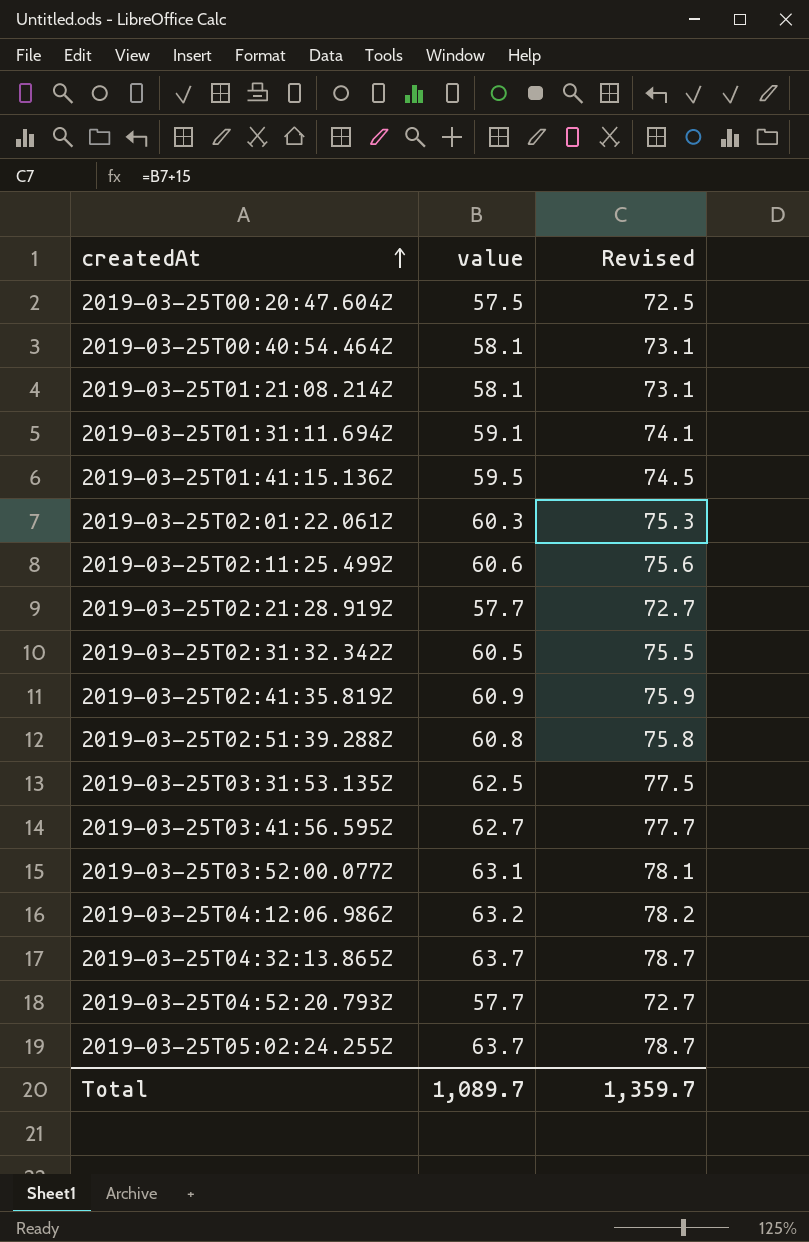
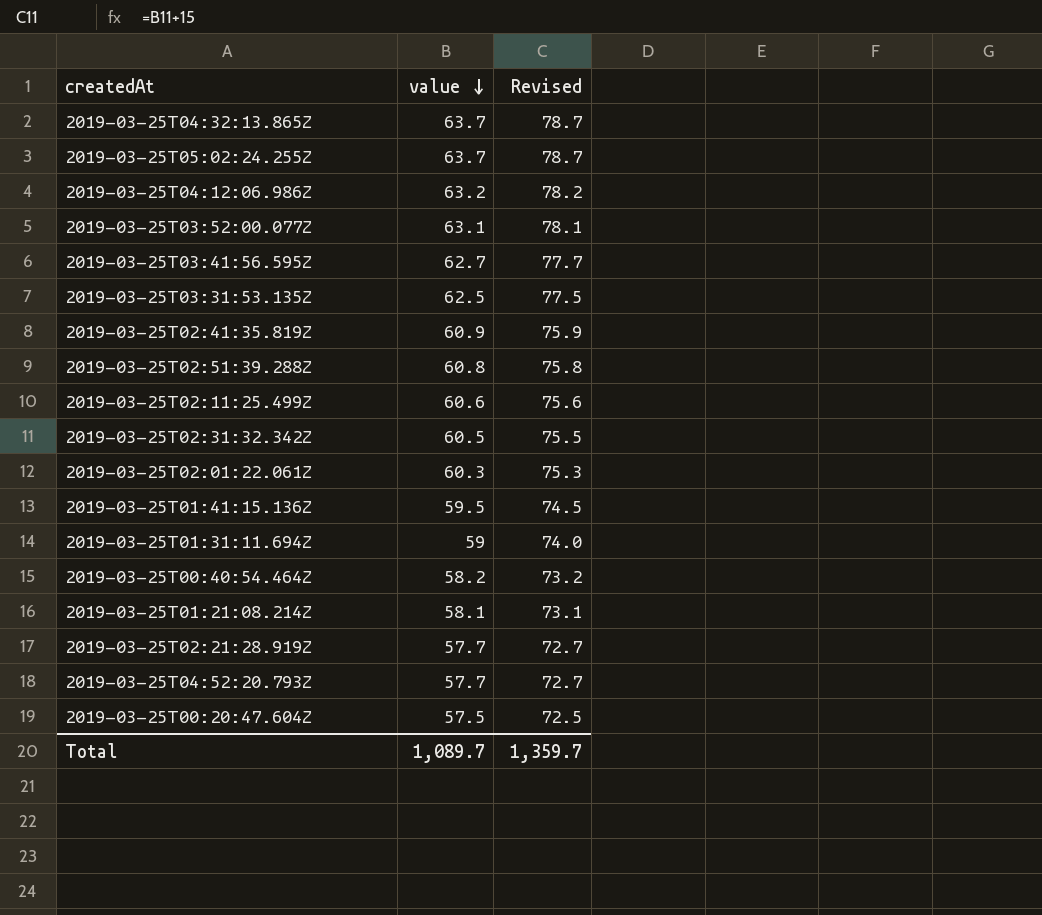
row order: createdAt ascending -> value descending
2019-03-25T01:31:11.694Z | value: 59.1 -> 59
2019-03-25T01:31:11.694Z | Revised: 74.1 -> 74.0
2019-03-25T00:40:54.464Z | value: 58.1 -> 58.2
2019-03-25T00:40:54.464Z | Revised: 73.1 -> 73.2

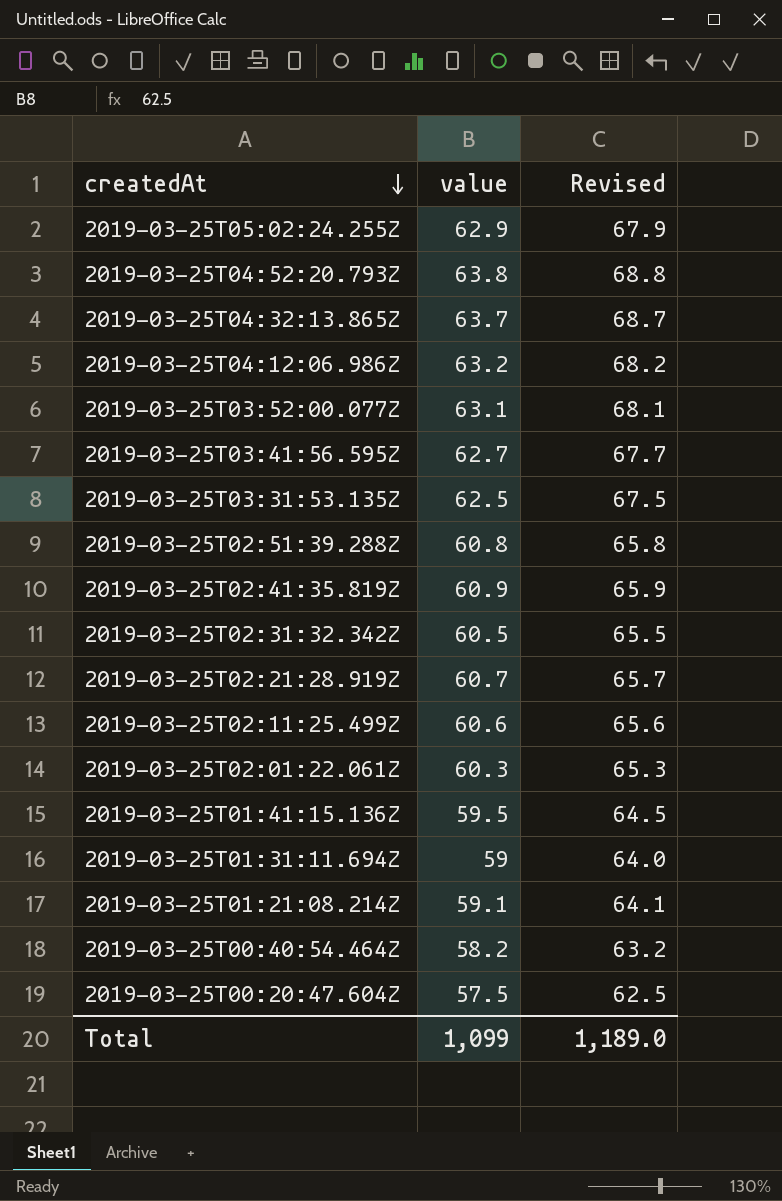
row order: value descending -> createdAt descending
column Revised | formula: [value] + 15 -> [value] + 5
2019-03-25T05:02:24.255Z | value: 63.7 -> 62.9
2019-03-25T04:52:20.793Z | value: 57.7 -> 63.8
2019-03-25T02:21:28.919Z | value: 57.7 -> 60.7
2019-03-25T01:21:08.214Z | value: 58.1 -> 59.1
Total | value: 1,089.7 -> 1,099
Total | Revised: 1,359.7 -> 1,189.0

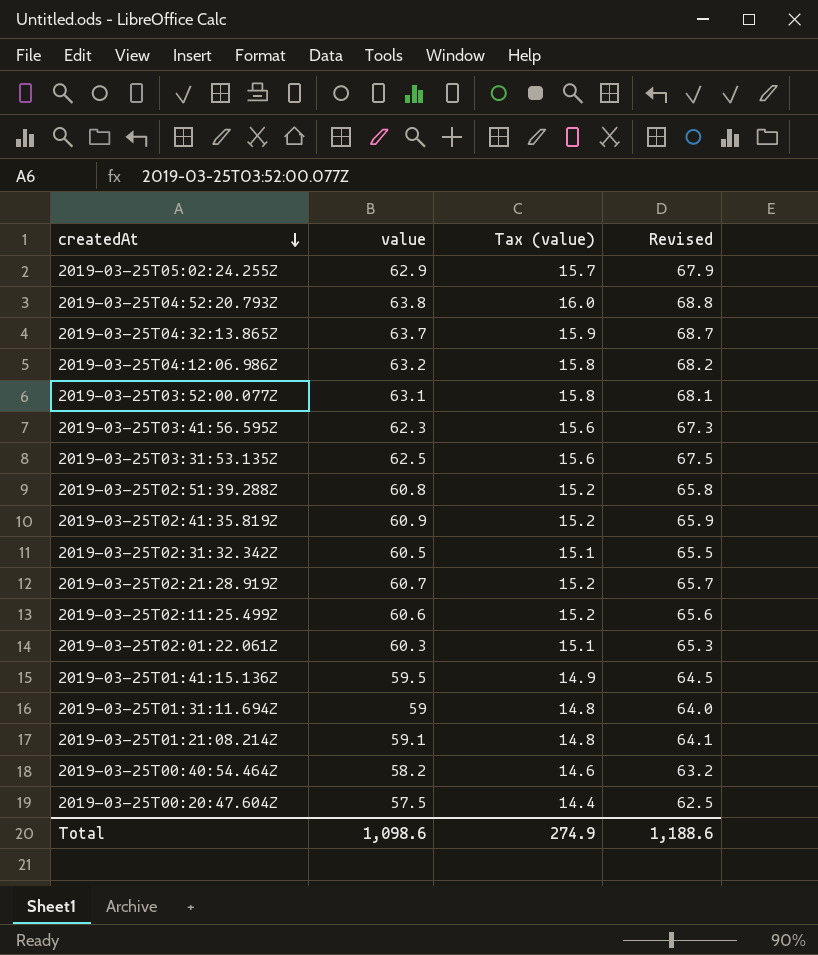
column Tax (value) | formula: none -> [value] * 0.25
2019-03-25T03:41:56.595Z | value: 62.7 -> 62.3
2019-03-25T03:41:56.595Z | Revised: 67.7 -> 67.3
Total | value: 1,099 -> 1,098.6
Total | Revised: 1,189.0 -> 1,188.6

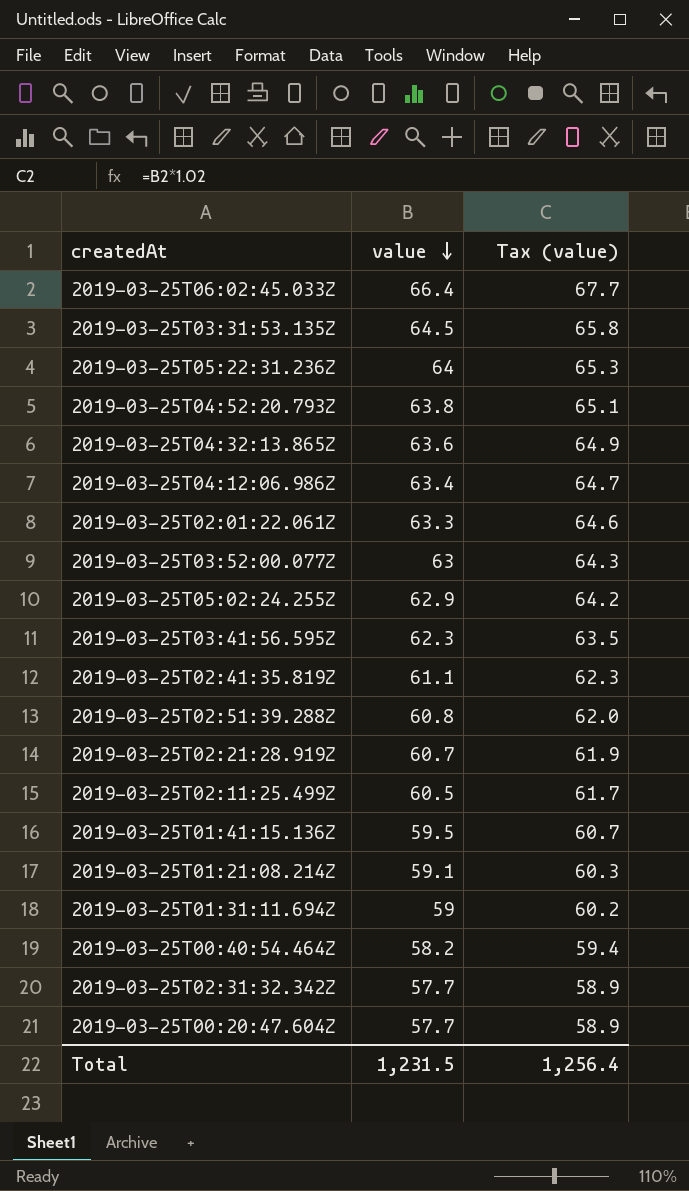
row order: createdAt descending -> value descending
column Revised | formula: [value] + 5 -> none
column Tax (value) | formula: [value] * 0.25 -> [value] * 1.02
row 2019-03-25T06:02:45.033Z: none -> 66.4 | 67.7
2019-03-25T03:31:53.135Z | value: 62.5 -> 64.5
row 2019-03-25T05:22:31.236Z: none -> 64 | 65.3
2019-03-25T04:32:13.865Z | value: 63.7 -> 63.6
2019-03-25T04:12:06.986Z | value: 63.2 -> 63.4
2019-03-25T02:01:22.061Z | value: 60.3 -> 63.3
2019-03-25T03:52:00.077Z | value: 63.1 -> 63
2019-03-25T02:41:35.819Z | value: 60.9 -> 61.1
2019-03-25T02:11:25.499Z | value: 60.6 -> 60.5
2019-03-25T02:31:32.342Z | value: 60.5 -> 57.7
2019-03-25T00:20:47.604Z | value: 57.5 -> 57.7
Total | value: 1,098.6 -> 1,231.5
Total | Tax (value): 274.9 -> 1,256.4

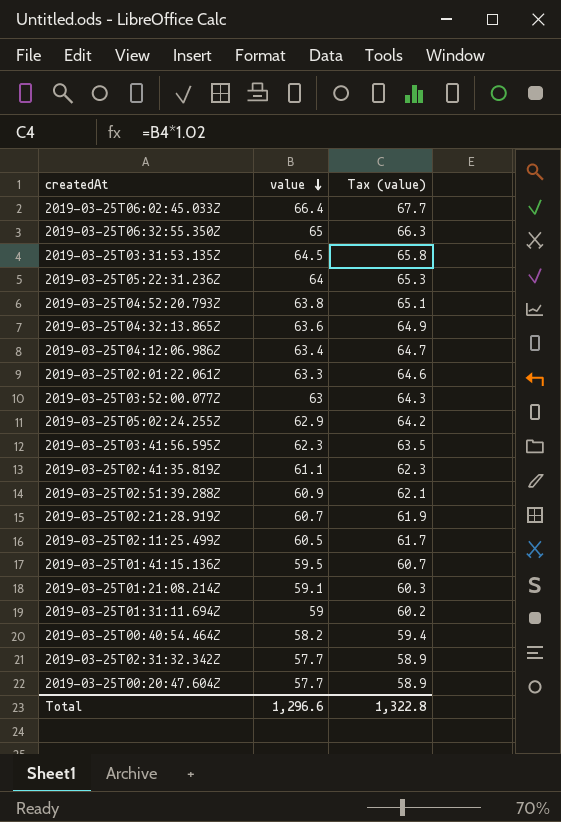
row 2019-03-25T06:32:55.350Z: none -> 65 | 66.3
2019-03-25T02:51:39.288Z | value: 60.8 -> 60.9
2019-03-25T02:51:39.288Z | Tax (value): 62.0 -> 62.1
Total | value: 1,231.5 -> 1,296.6
Total | Tax (value): 1,256.4 -> 1,322.8

